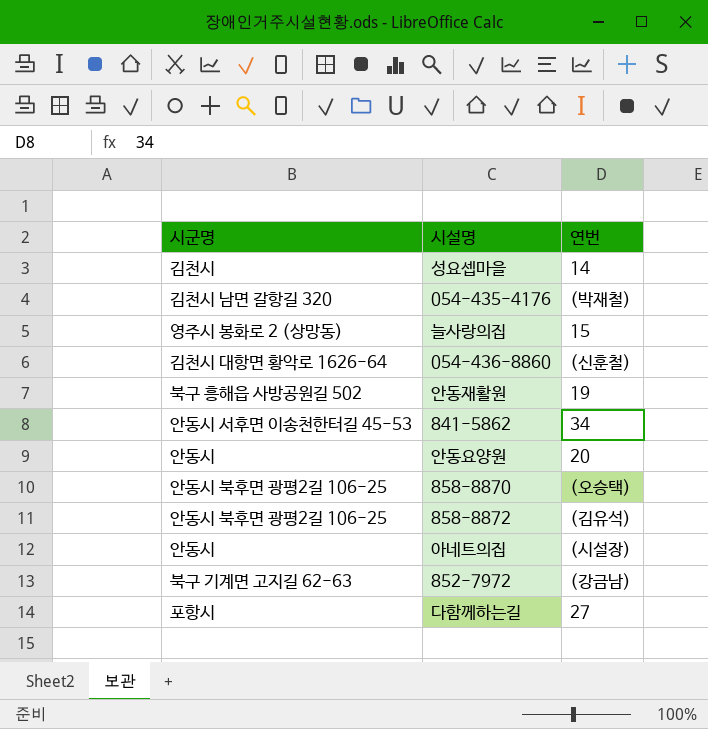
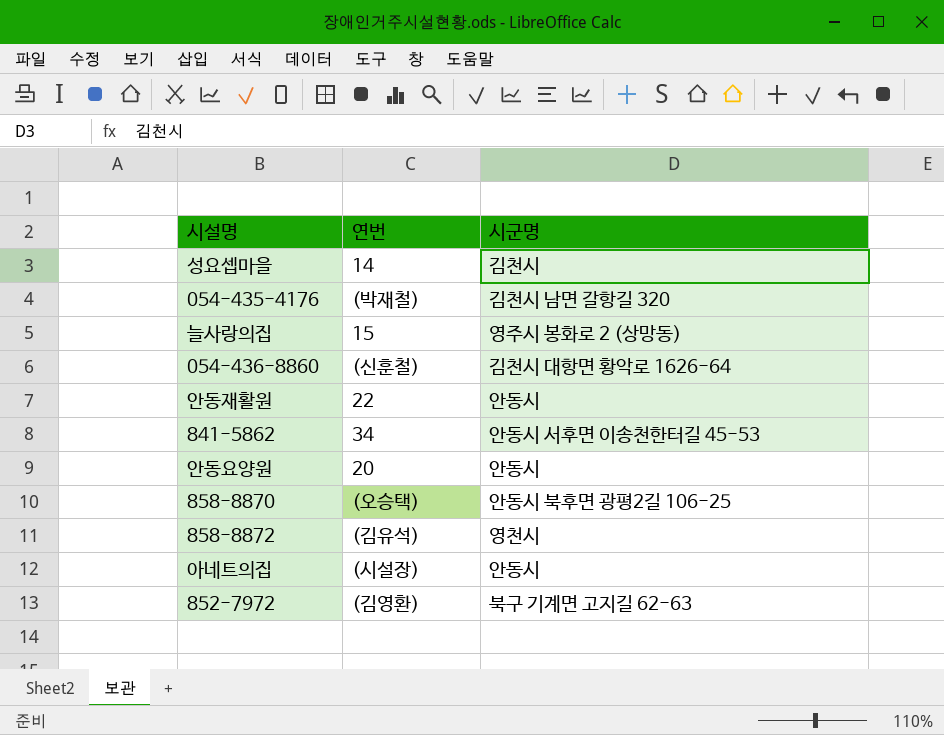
column 시군명 | position: 1 -> 3
row 다함께하는길: 포항시 | 27 -> none
안동재활원 | 연번: 19 -> 22
안동재활원 | 시군명: 북구 흥해읍 사방공원길 502 -> 안동시
858-8872 | 시군명: 안동시 북후면 광평2길 106-25 -> 영천시
852-7972 | 연번: (강금남) -> (김영환)

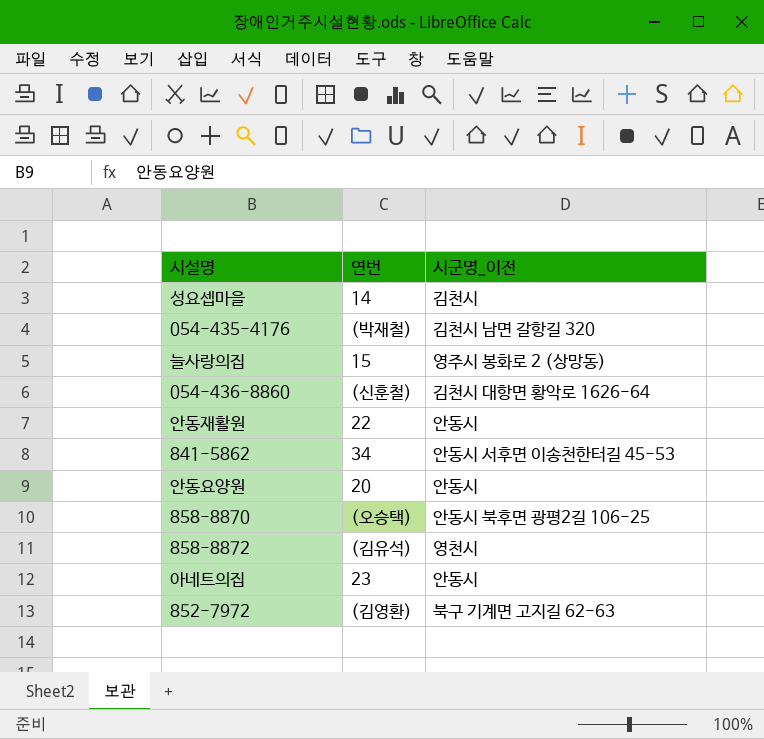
column name: 시군명 -> 시군명_이전
아네트의집 | 연번: (시설장) -> 23

